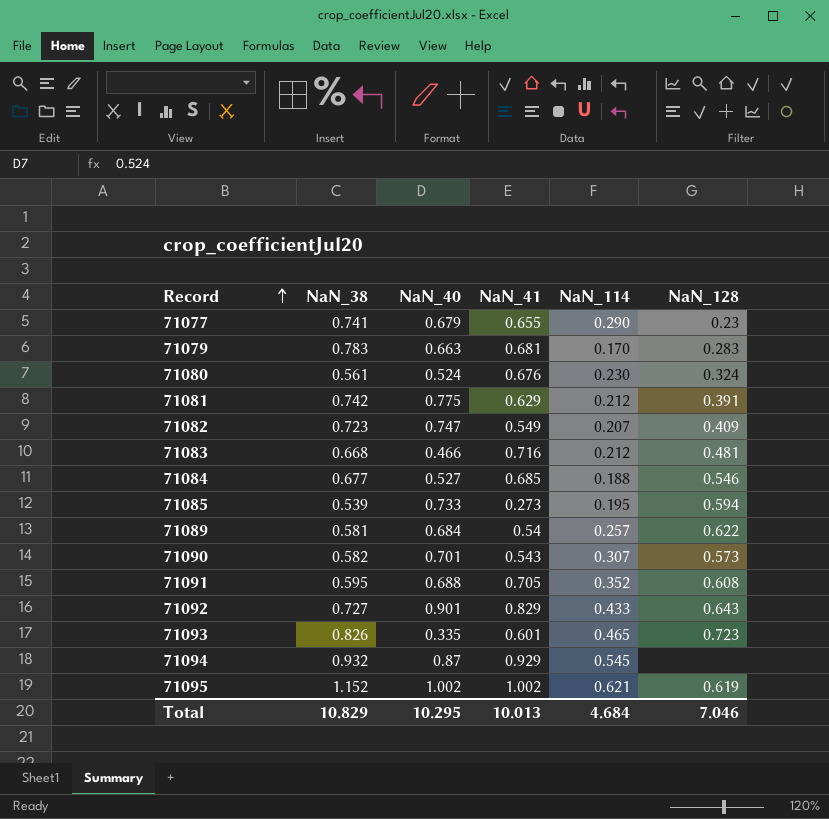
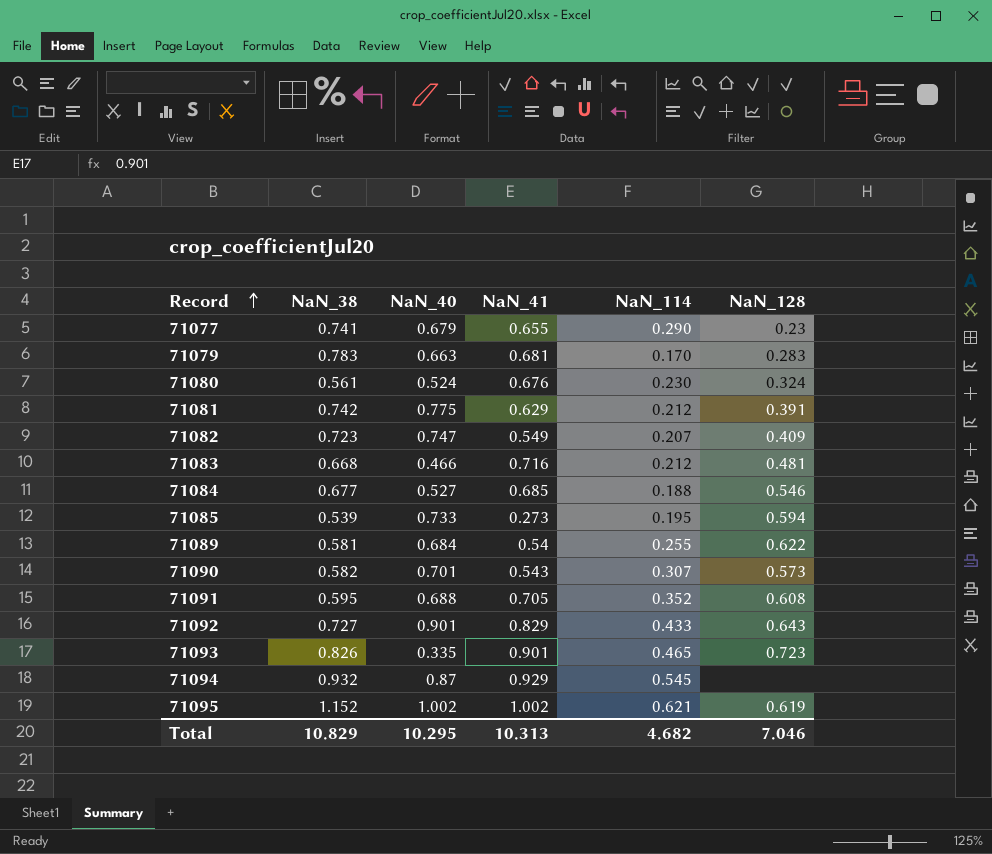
71089 | NaN_114: 0.257 -> 0.255
71093 | NaN_41: 0.601 -> 0.901
Total | NaN_41: 10.013 -> 10.313
Total | NaN_114: 4.684 -> 4.682

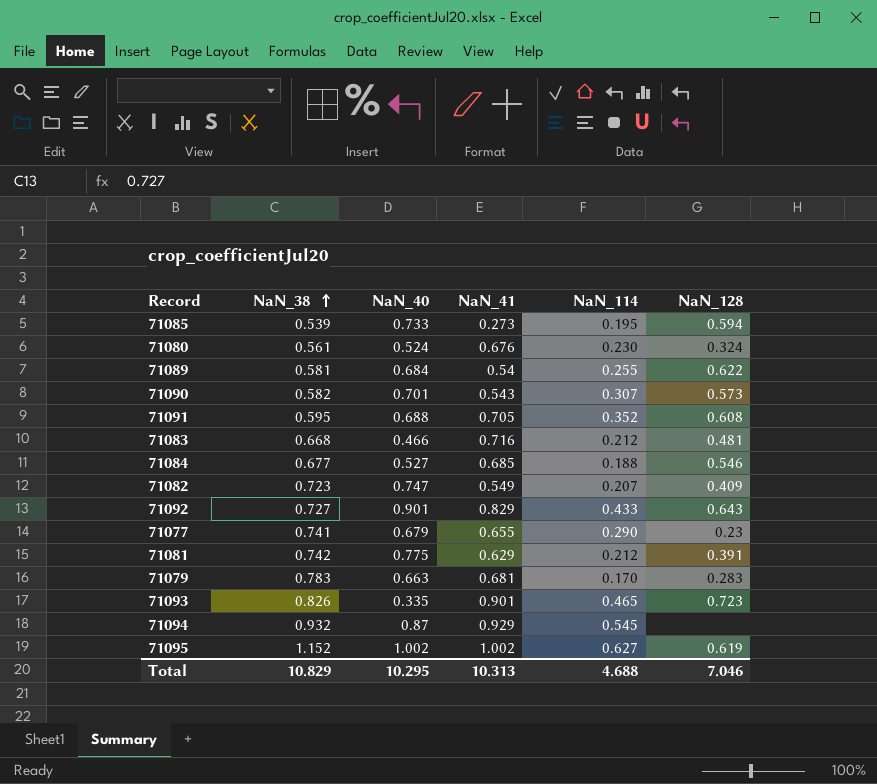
row order: Record ascending -> NaN_38 ascending
71095 | NaN_114: 0.621 -> 0.627
Total | NaN_114: 4.682 -> 4.688

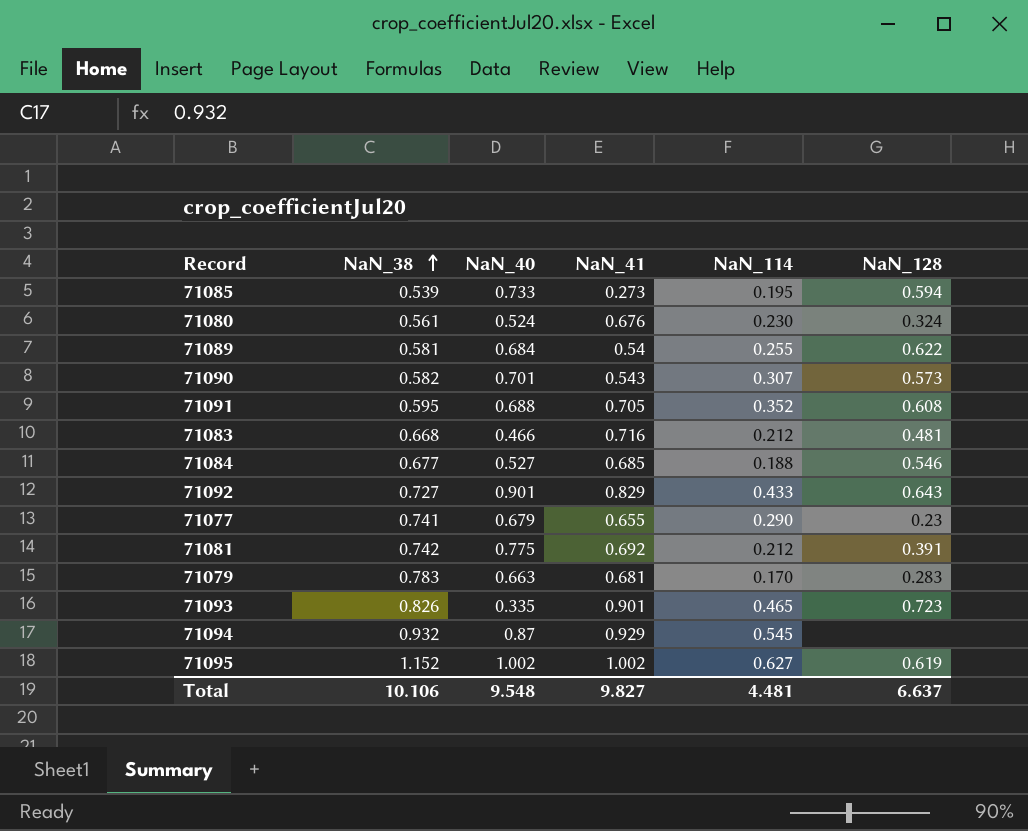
row 71082: 0.723 | 0.747 | 0.549 | 0.207 | 0.409 -> none
71081 | NaN_41: 0.629 -> 0.692
Total | NaN_38: 10.829 -> 10.106
Total | NaN_40: 10.295 -> 9.548
Total | NaN_41: 10.313 -> 9.827
Total | NaN_114: 4.688 -> 4.481
Total | NaN_128: 7.046 -> 6.637

